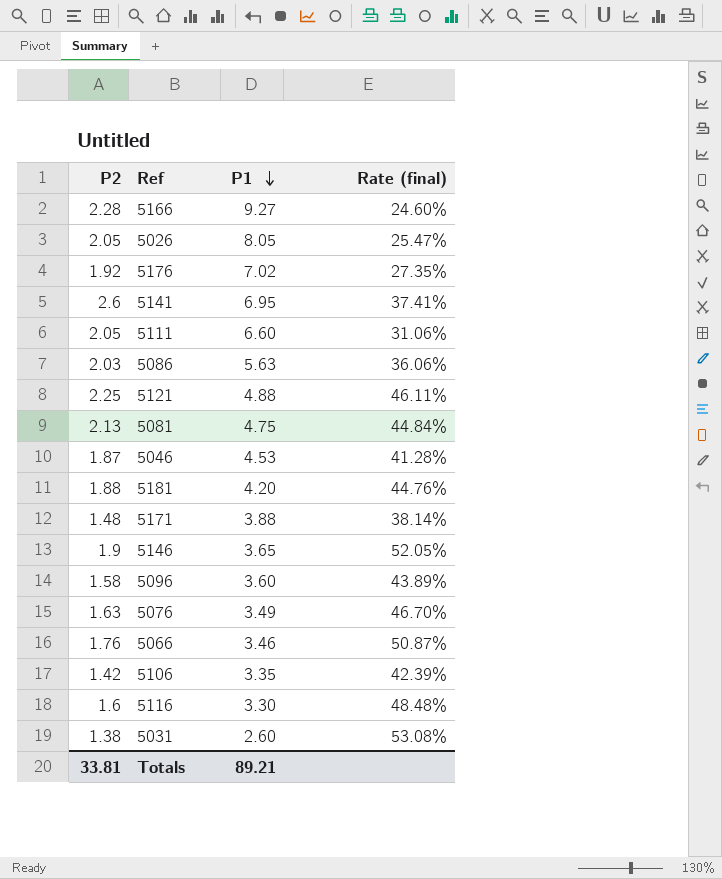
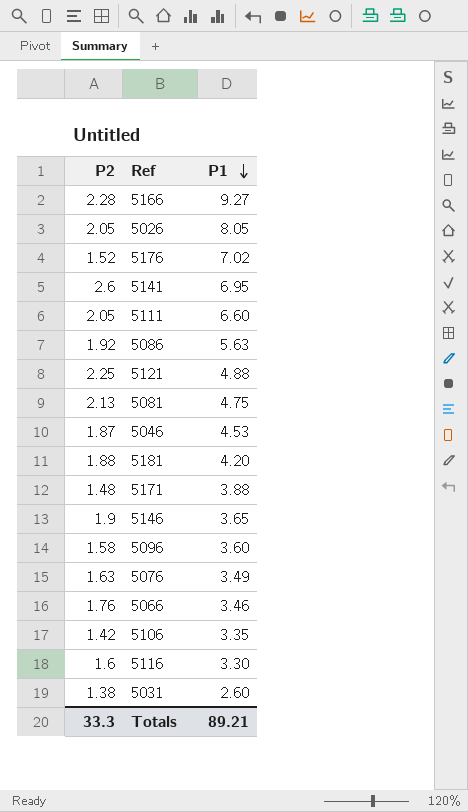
column Rate (final) | formula: [P2] / [P1] -> none
5176 | P2: 1.92 -> 1.52
5086 | P2: 2.03 -> 1.92
Totals | P2: 33.81 -> 33.3

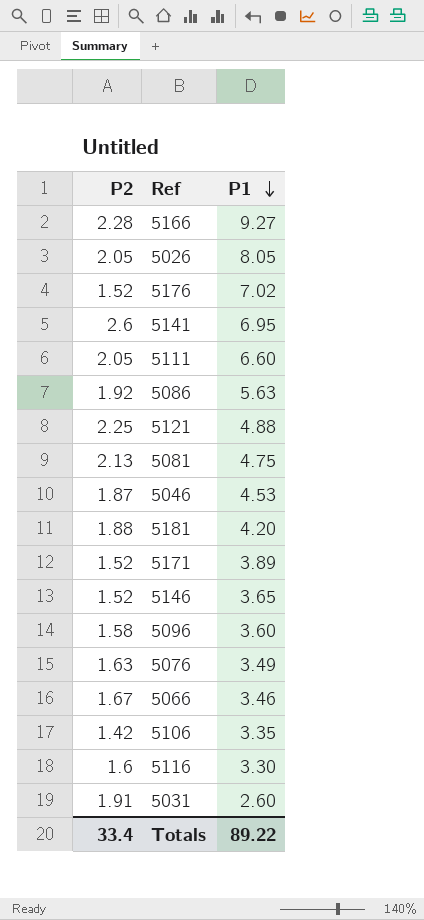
5171 | P2: 1.48 -> 1.52
5171 | P1: 3.88 -> 3.89
5146 | P2: 1.9 -> 1.52
5066 | P2: 1.76 -> 1.67
5031 | P2: 1.38 -> 1.91
Totals | P2: 33.3 -> 33.4
Totals | P1: 89.21 -> 89.22

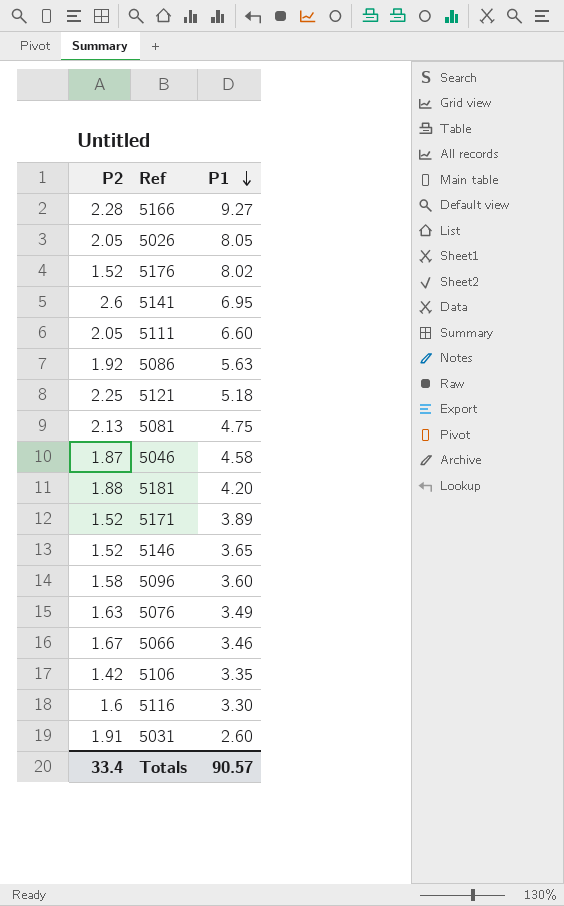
5176 | P1: 7.02 -> 8.02
5121 | P1: 4.88 -> 5.18
5046 | P1: 4.53 -> 4.58
Totals | P1: 89.22 -> 90.57

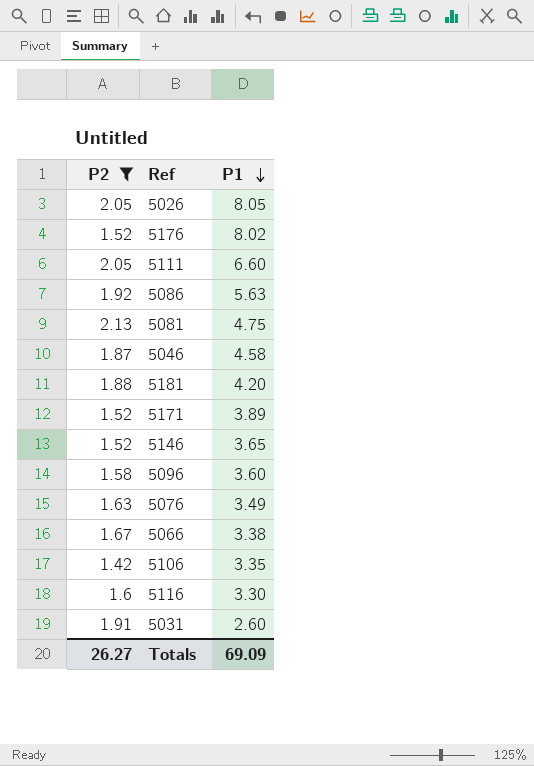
filter: none -> P2 <= 2.13
5066 | P1: 3.46 -> 3.38
Totals | P2: 33.4 -> 26.27
Totals | P1: 90.57 -> 69.09

